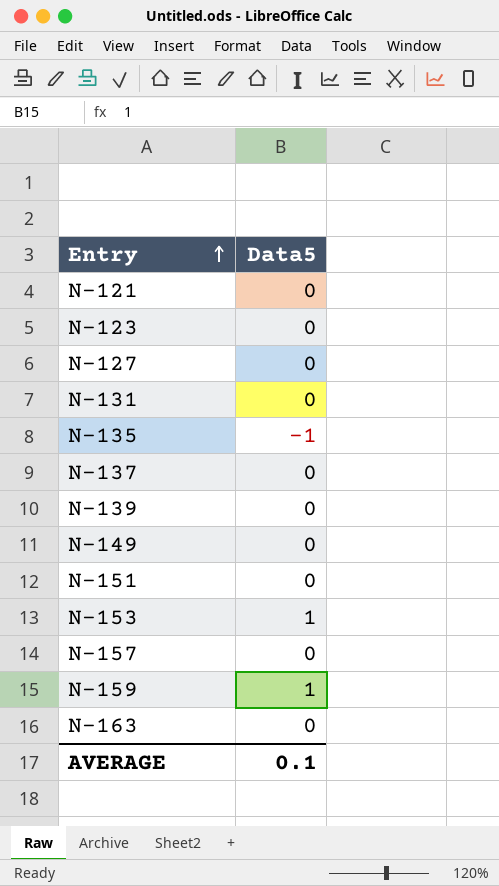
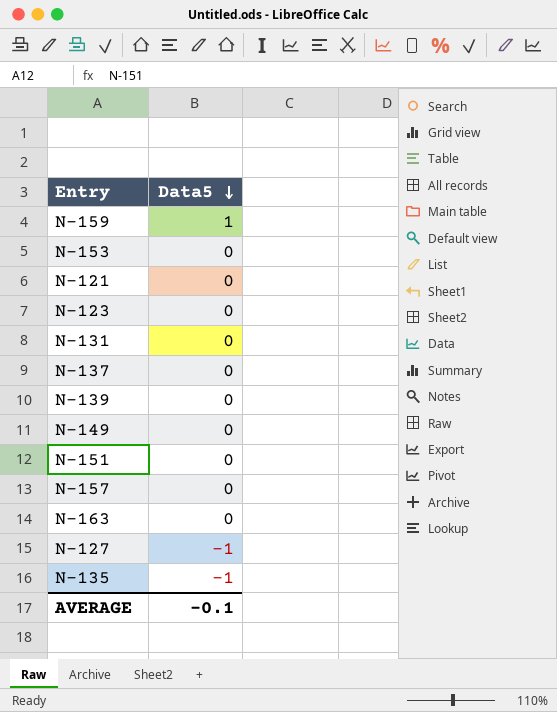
row order: Entry ascending -> Data5 descending
N-153 | Data5: 1 -> 0
N-127 | Data5: 0 -> -1
AVERAGE | Data5: 0.1 -> -0.1

